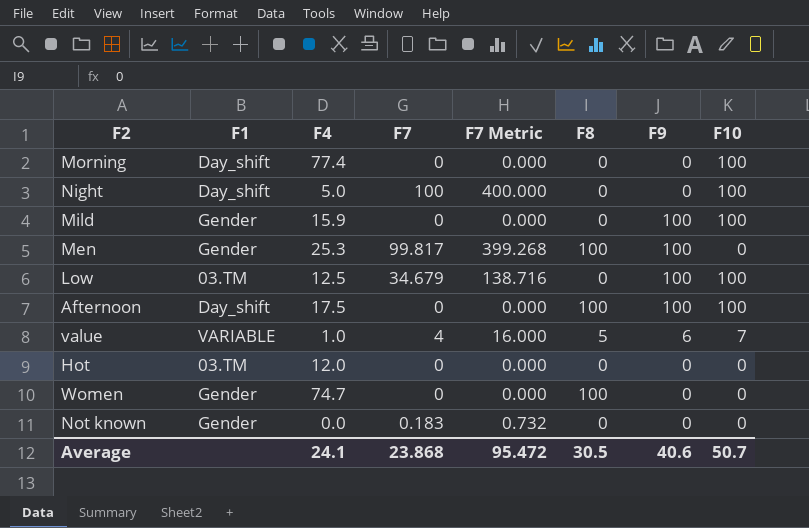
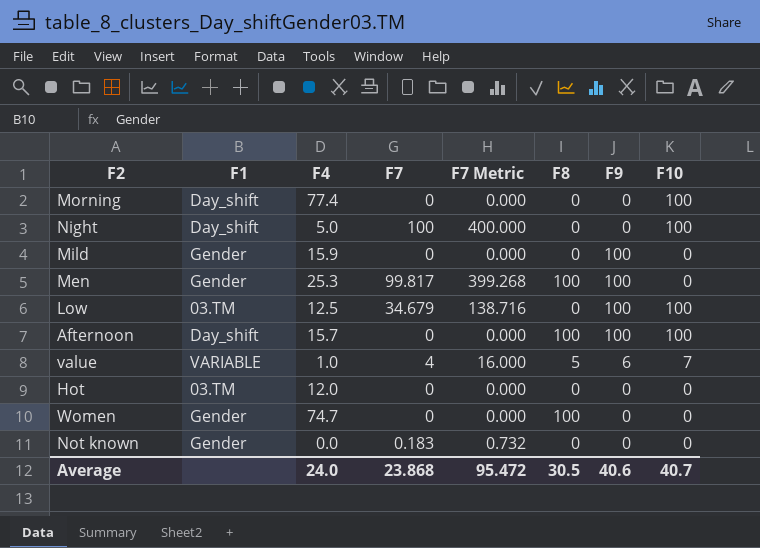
Mild | F10: 100 -> 0
Afternoon | F4: 17.5 -> 15.7
Average | F4: 24.1 -> 24.0
Average | F10: 50.7 -> 40.7

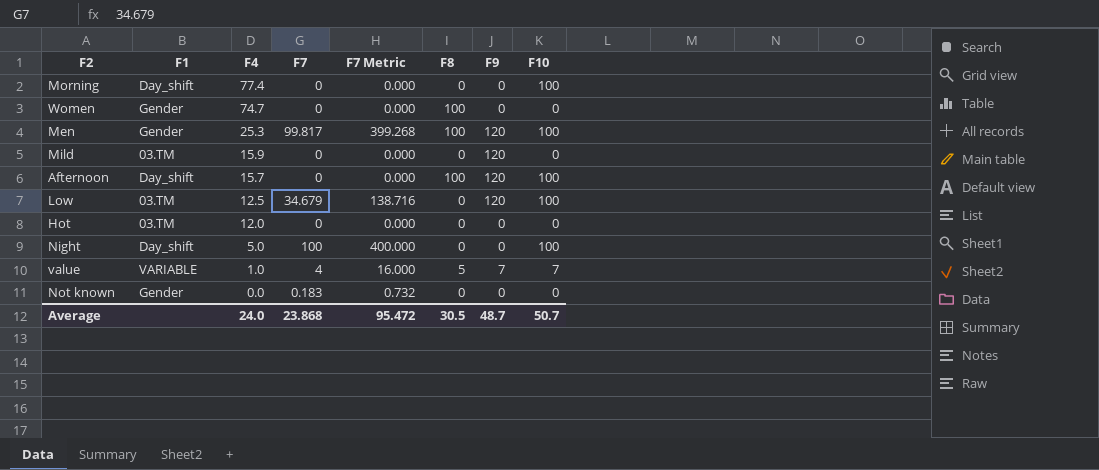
row order: none -> F4 descending
Men | F9: 100 -> 120
Men | F10: 0 -> 100
Mild | F1: Gender -> 03.TM
Mild | F9: 100 -> 120
Afternoon | F9: 100 -> 120
Low | F9: 100 -> 120
value | F9: 6 -> 7
Average | F9: 40.6 -> 48.7
Average | F10: 40.7 -> 50.7

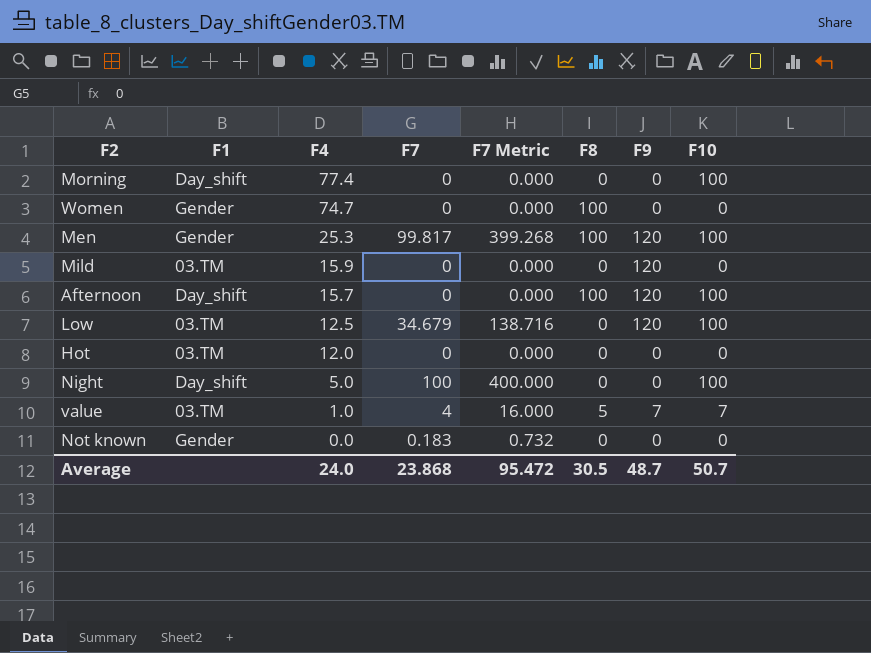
value | F1: VARIABLE -> 03.TM

